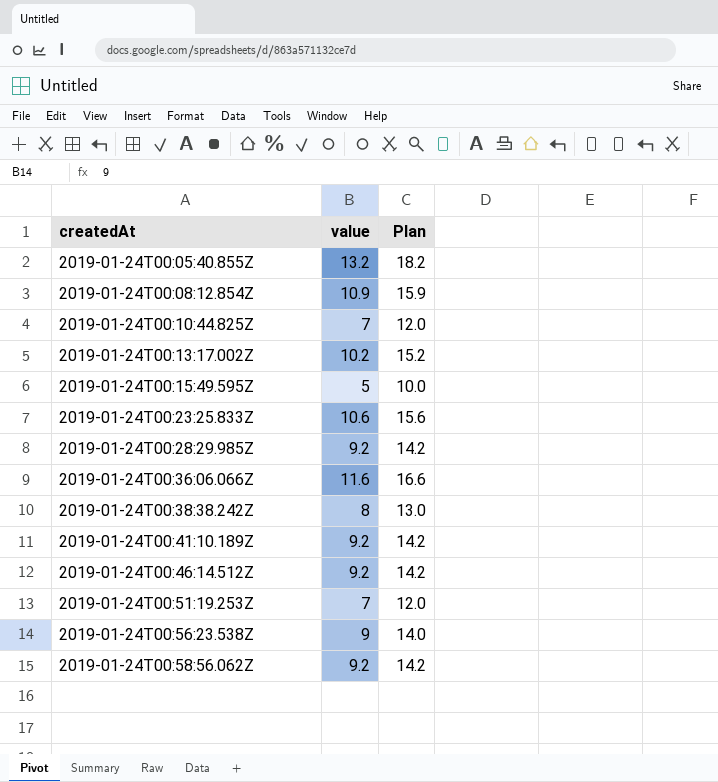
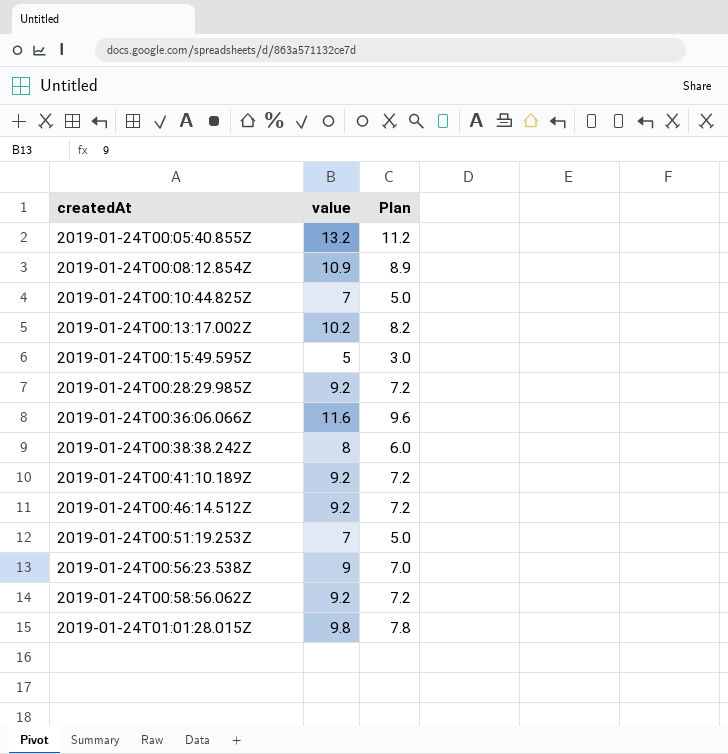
column Plan | formula: [value] + 5 -> [value] - 2
row 2019-01-24T00:23:25.833Z: 10.6 | 15.6 -> none
row 2019-01-24T01:01:28.015Z: none -> 9.8 | 7.8

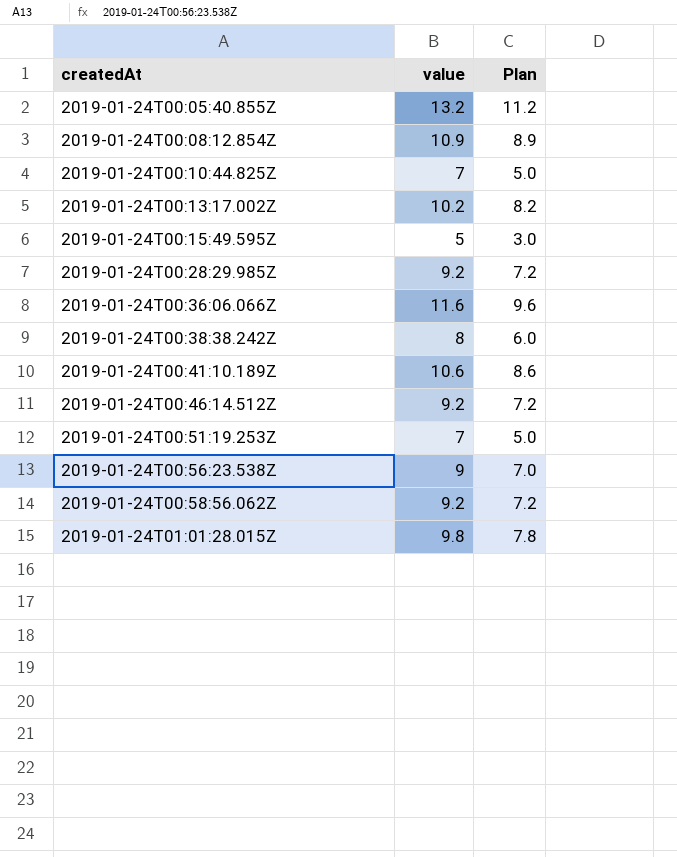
2019-01-24T00:41:10.189Z | value: 9.2 -> 10.6
2019-01-24T00:41:10.189Z | Plan: 7.2 -> 8.6

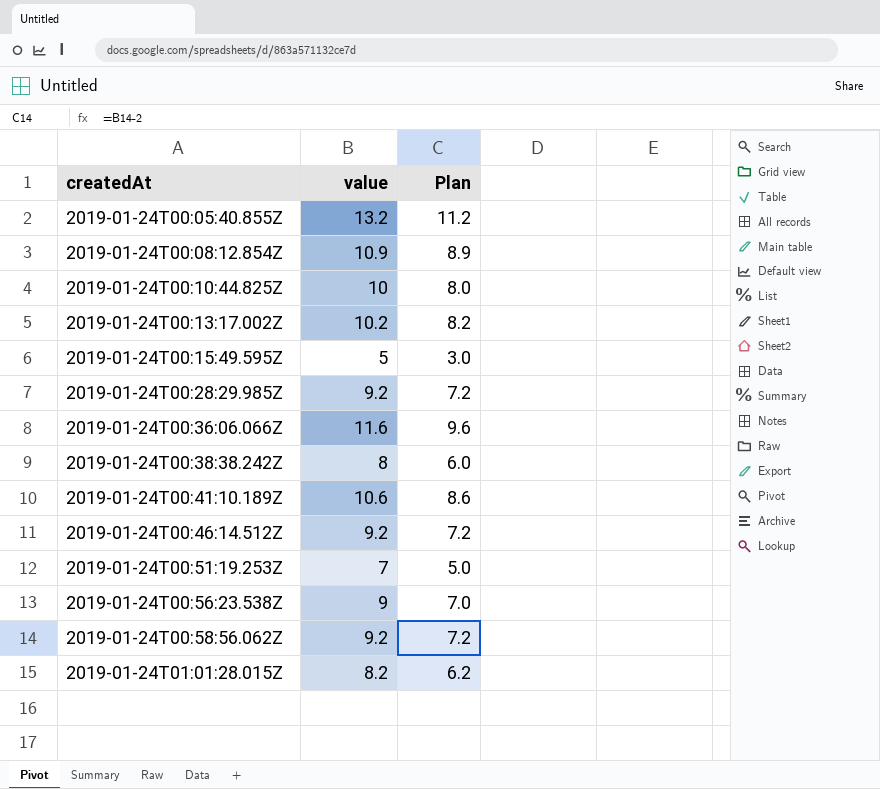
2019-01-24T00:10:44.825Z | value: 7 -> 10
2019-01-24T00:10:44.825Z | Plan: 5.0 -> 8.0
2019-01-24T01:01:28.015Z | value: 9.8 -> 8.2
2019-01-24T01:01:28.015Z | Plan: 7.8 -> 6.2

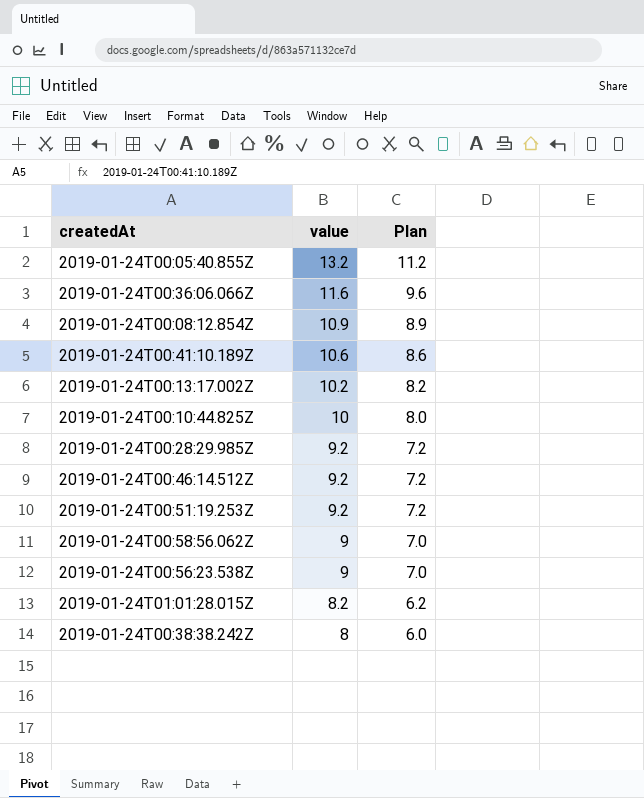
row order: createdAt ascending -> value descending
row 2019-01-24T00:15:49.595Z: 5 | 3.0 -> none
2019-01-24T00:51:19.253Z | value: 7 -> 9.2
2019-01-24T00:51:19.253Z | Plan: 5.0 -> 7.2
2019-01-24T00:58:56.062Z | value: 9.2 -> 9
2019-01-24T00:58:56.062Z | Plan: 7.2 -> 7.0

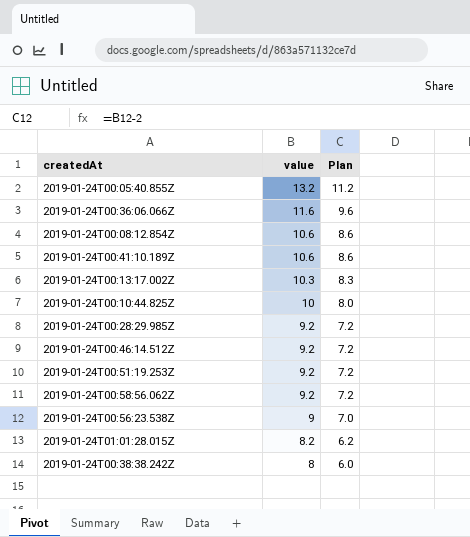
2019-01-24T00:08:12.854Z | value: 10.9 -> 10.6
2019-01-24T00:08:12.854Z | Plan: 8.9 -> 8.6
2019-01-24T00:13:17.002Z | value: 10.2 -> 10.3
2019-01-24T00:13:17.002Z | Plan: 8.2 -> 8.3
2019-01-24T00:58:56.062Z | value: 9 -> 9.2
2019-01-24T00:58:56.062Z | Plan: 7.0 -> 7.2

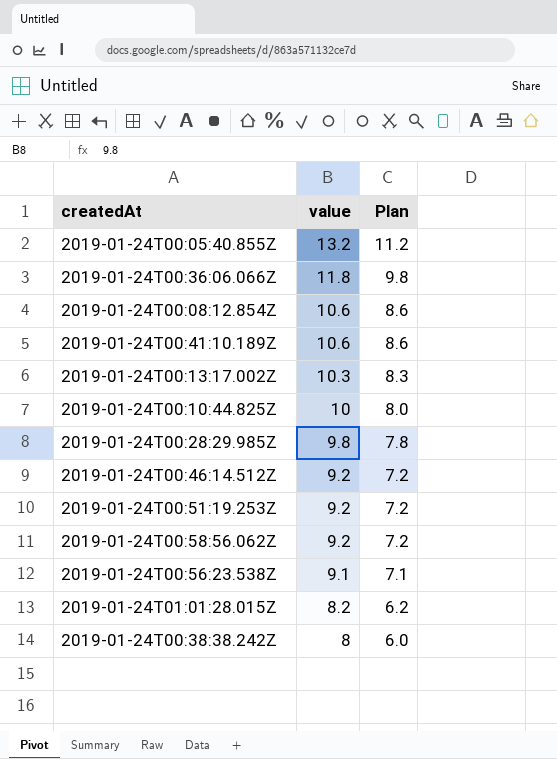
2019-01-24T00:36:06.066Z | value: 11.6 -> 11.8
2019-01-24T00:36:06.066Z | Plan: 9.6 -> 9.8
2019-01-24T00:28:29.985Z | value: 9.2 -> 9.8
2019-01-24T00:28:29.985Z | Plan: 7.2 -> 7.8
2019-01-24T00:56:23.538Z | value: 9 -> 9.1
2019-01-24T00:56:23.538Z | Plan: 7.0 -> 7.1

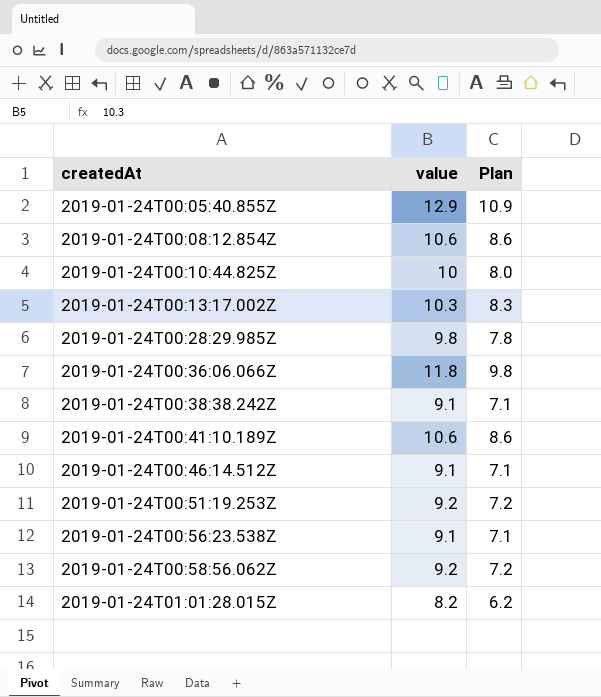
row order: value descending -> createdAt ascending
2019-01-24T00:05:40.855Z | value: 13.2 -> 12.9
2019-01-24T00:05:40.855Z | Plan: 11.2 -> 10.9
2019-01-24T00:38:38.242Z | value: 8 -> 9.1
2019-01-24T00:38:38.242Z | Plan: 6.0 -> 7.1
2019-01-24T00:46:14.512Z | value: 9.2 -> 9.1
2019-01-24T00:46:14.512Z | Plan: 7.2 -> 7.1

